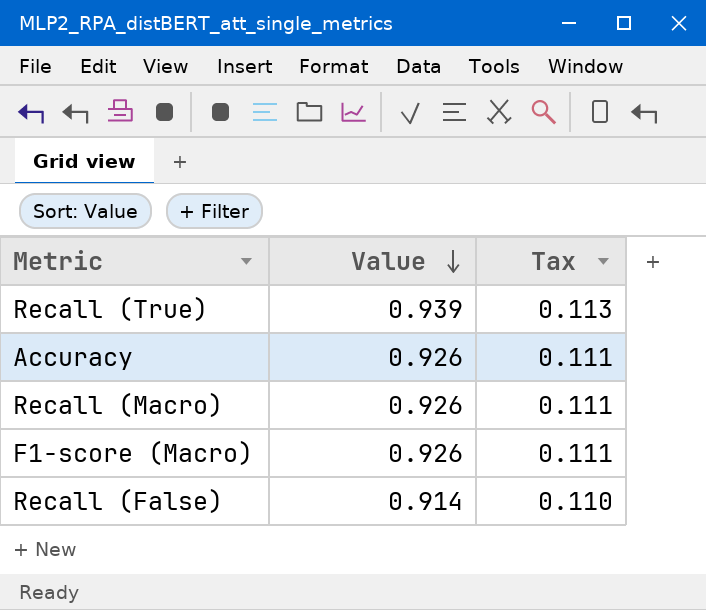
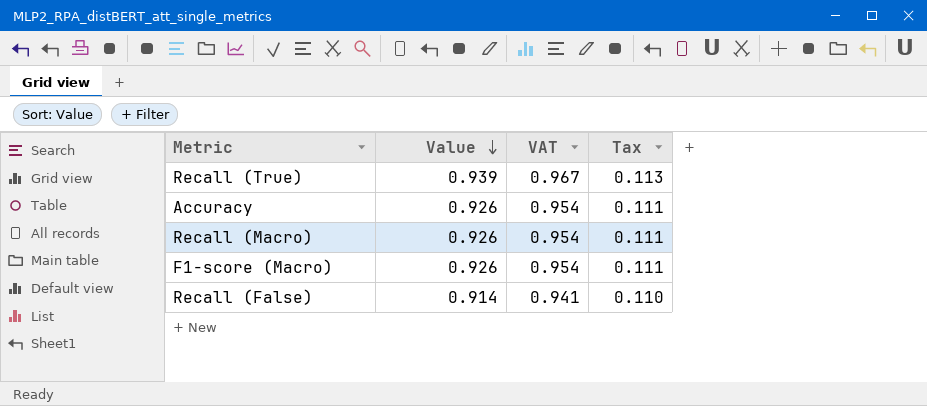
column VAT | formula: none -> [Value] * 1.03

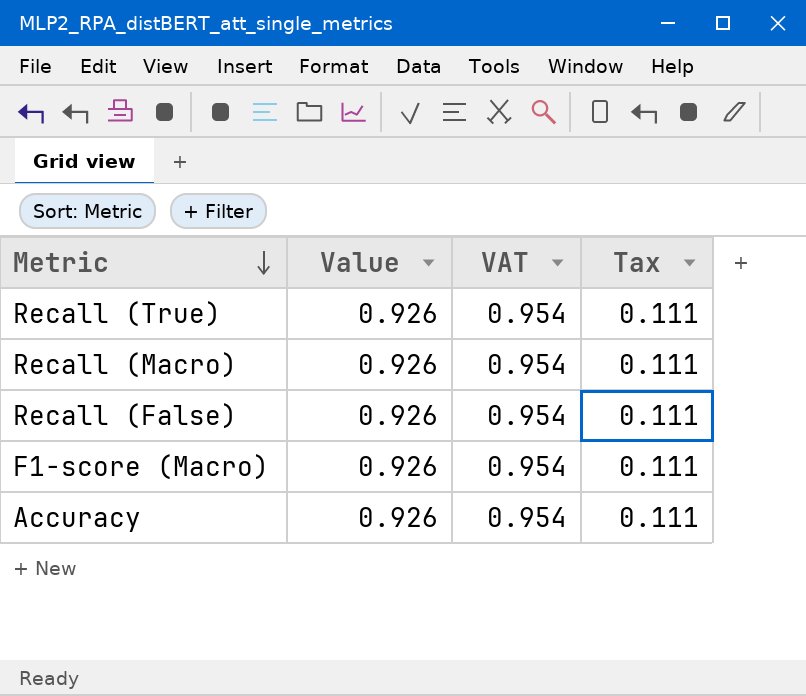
row order: Value descending -> Metric descending
Recall (True) | Value: 0.939 -> 0.926
Recall (True) | VAT: 0.967 -> 0.954
Recall (True) | Tax: 0.113 -> 0.111
Recall (False) | Value: 0.914 -> 0.926
Recall (False) | VAT: 0.941 -> 0.954
Recall (False) | Tax: 0.110 -> 0.111

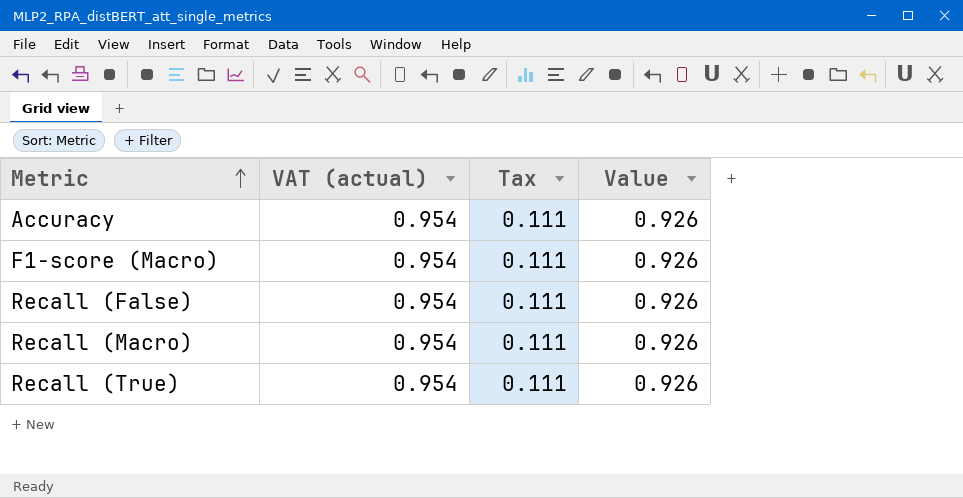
row order: Metric descending -> Metric ascending
column name: VAT -> VAT (actual)
column Value | position: 2 -> 4

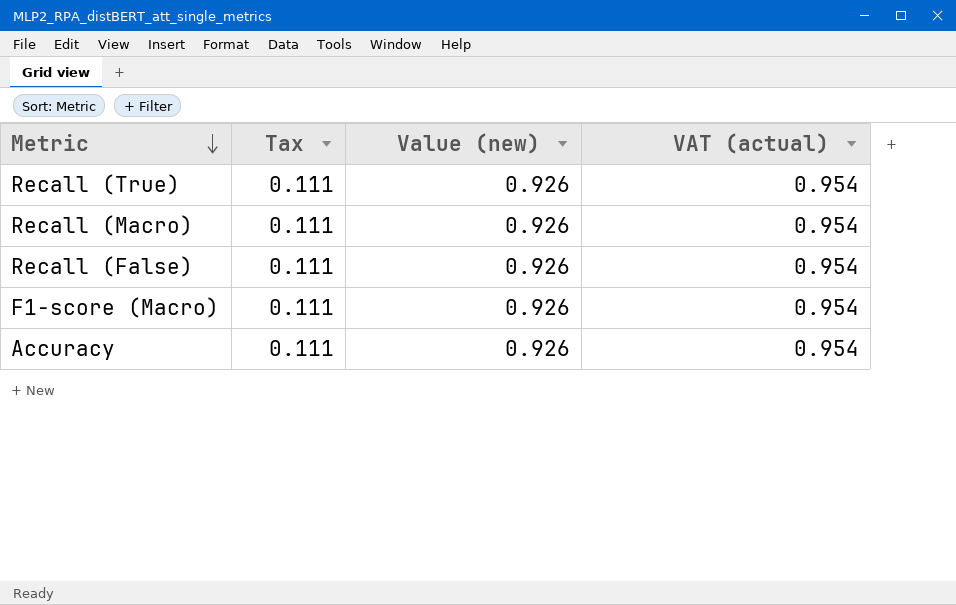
row order: Metric ascending -> Metric descending
column name: Value -> Value (new)
column VAT (actual) | position: 2 -> 4

